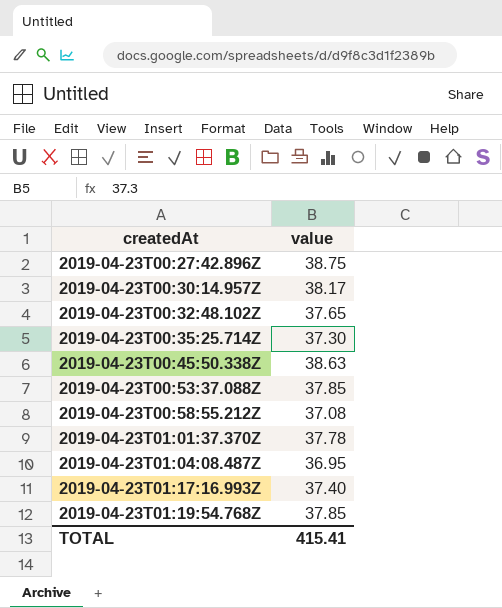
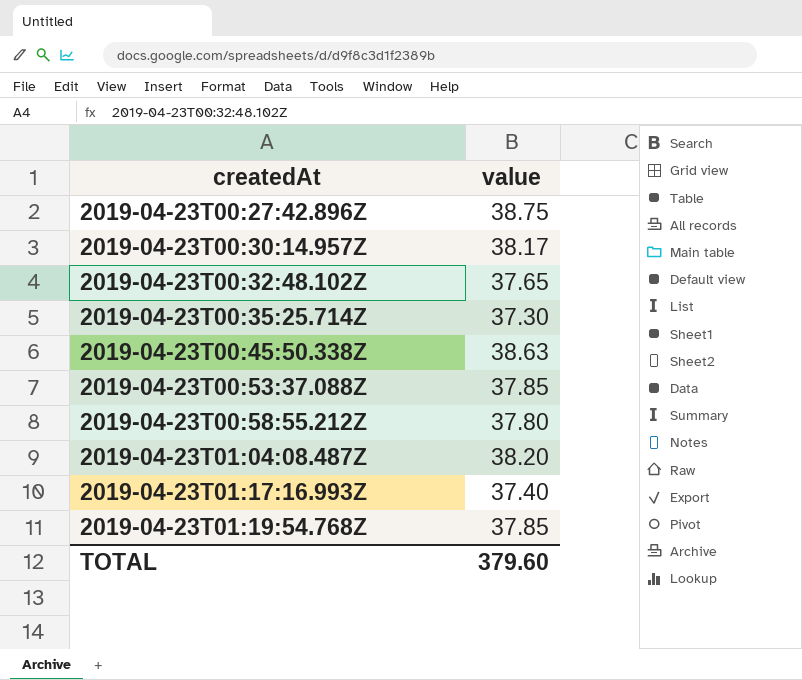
row 2019-04-23T01:01:37.370Z: 37.78 -> none
2019-04-23T00:58:55.212Z | value: 37.08 -> 37.80
2019-04-23T01:04:08.487Z | value: 36.95 -> 38.20
TOTAL | value: 415.41 -> 379.60

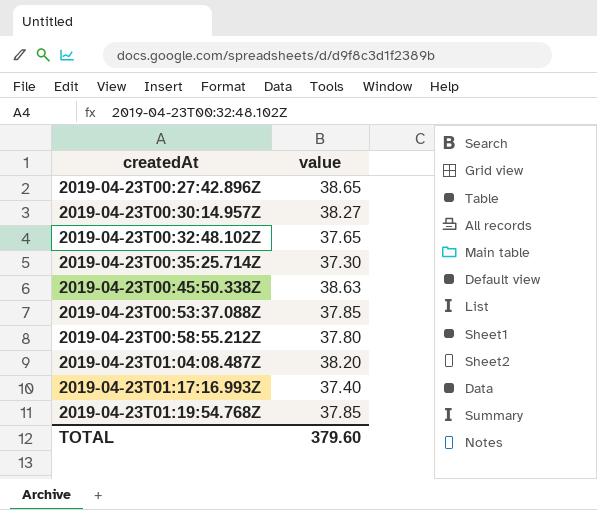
2019-04-23T00:27:42.896Z | value: 38.75 -> 38.65
2019-04-23T00:30:14.957Z | value: 38.17 -> 38.27

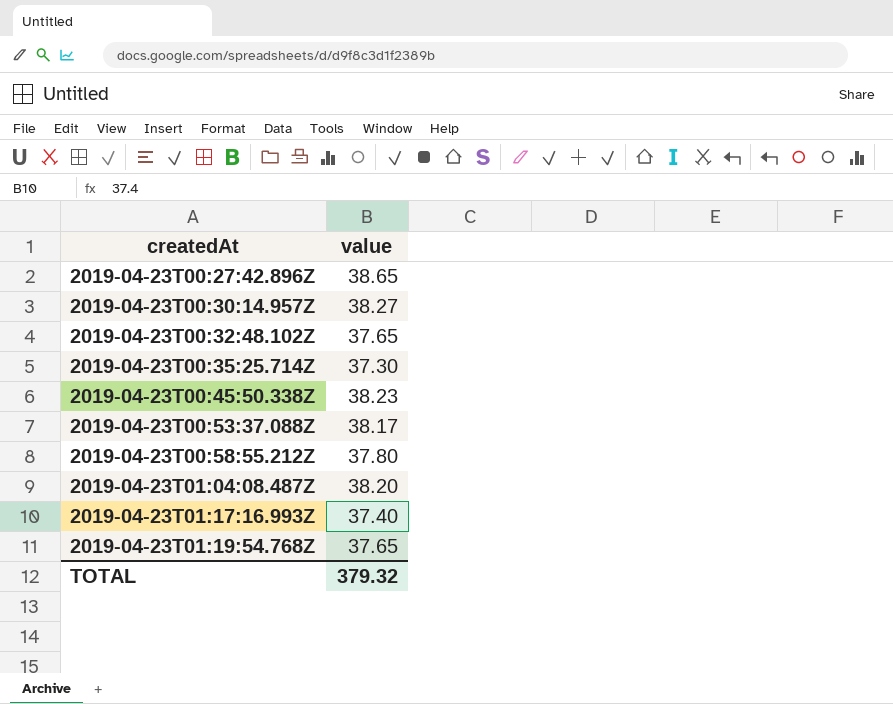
2019-04-23T00:45:50.338Z | value: 38.63 -> 38.23
2019-04-23T00:53:37.088Z | value: 37.85 -> 38.17
2019-04-23T01:19:54.768Z | value: 37.85 -> 37.65
TOTAL | value: 379.60 -> 379.32

